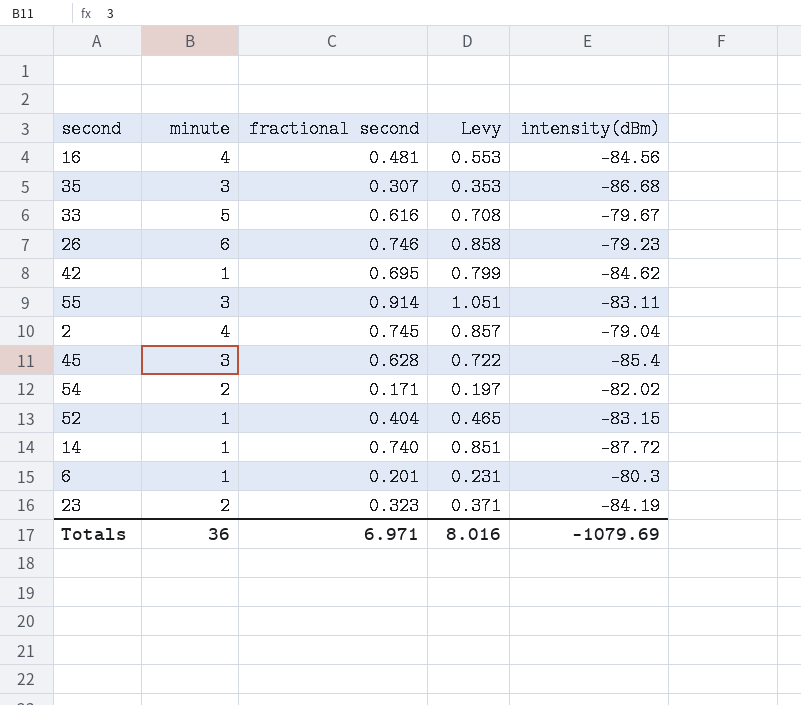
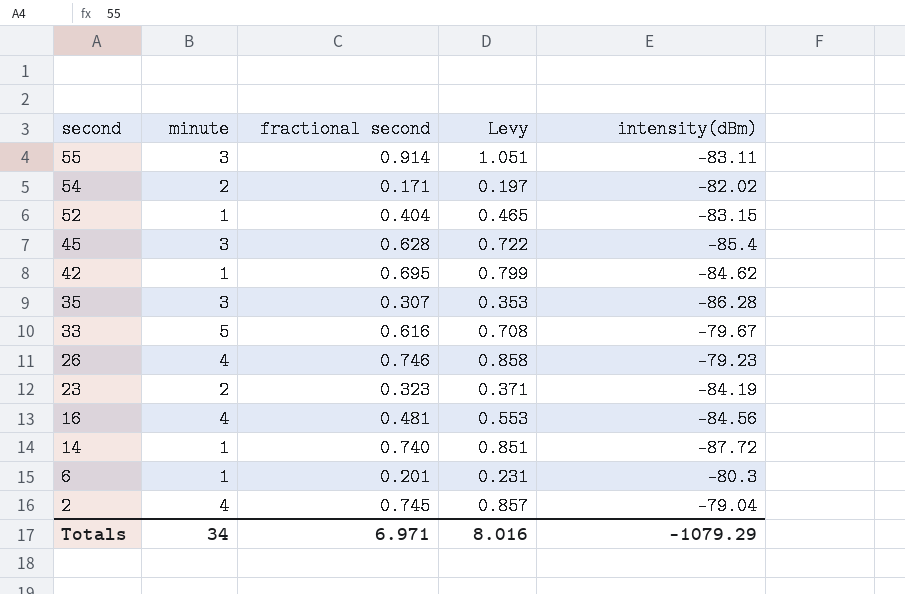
row order: none -> second descending
35 | intensity(dBm): -86.68 -> -86.28
26 | minute: 6 -> 4
Totals | minute: 36 -> 34
Totals | intensity(dBm): -1079.69 -> -1079.29

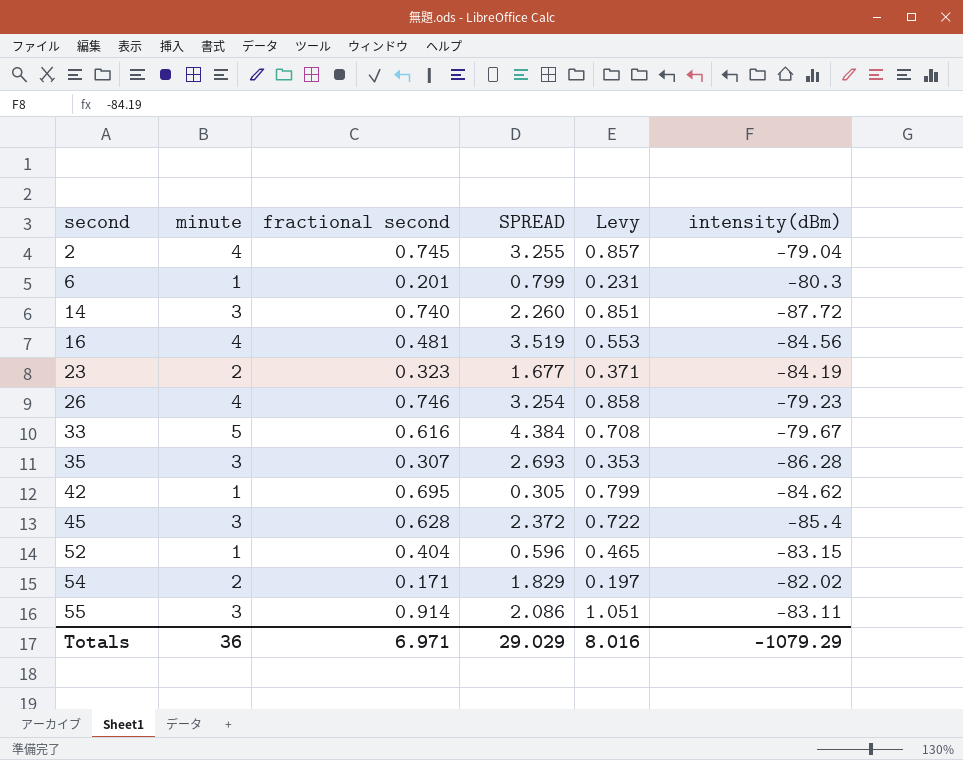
row order: second descending -> second ascending
column SPREAD | formula: none -> [minute] - [fractional second]
14 | minute: 1 -> 3
Totals | minute: 34 -> 36

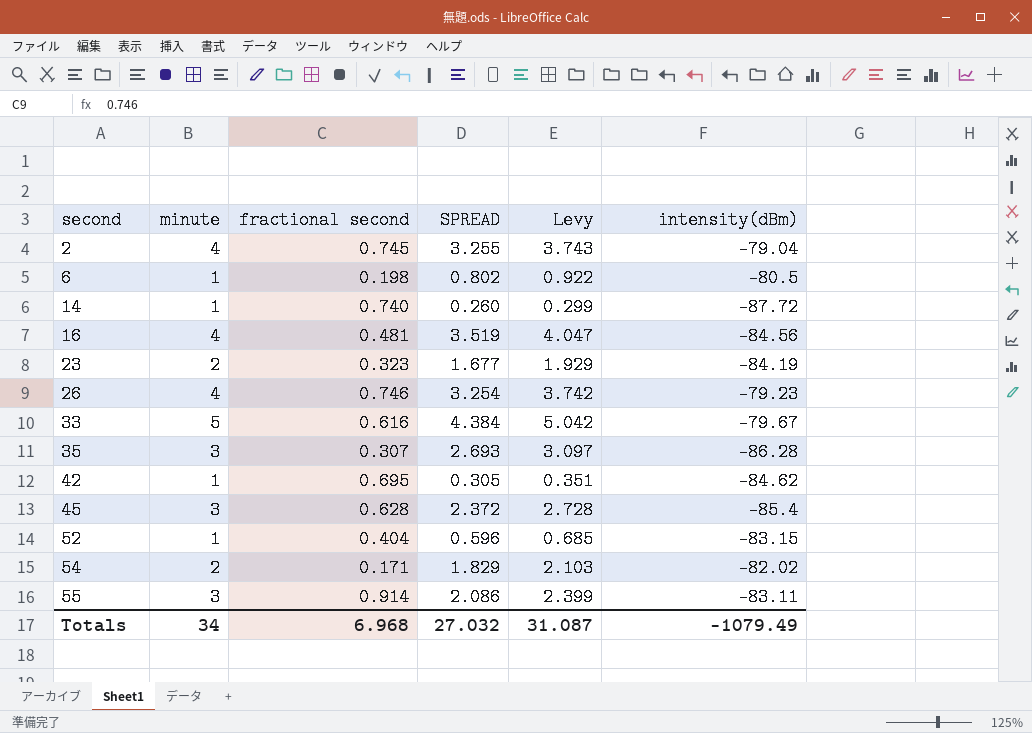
column Levy | formula: [fractional second] * 1.15 -> [SPREAD] * 1.15
6 | fractional second: 0.201 -> 0.198
6 | SPREAD: 0.799 -> 0.802
6 | intensity(dBm): -80.3 -> -80.5
14 | minute: 3 -> 1
14 | SPREAD: 2.260 -> 0.260
Totals | minute: 36 -> 34
Totals | fractional second: 6.971 -> 6.968
Totals | SPREAD: 29.029 -> 27.032
Totals | Levy: 8.016 -> 31.087
Totals | intensity(dBm): -1079.29 -> -1079.49

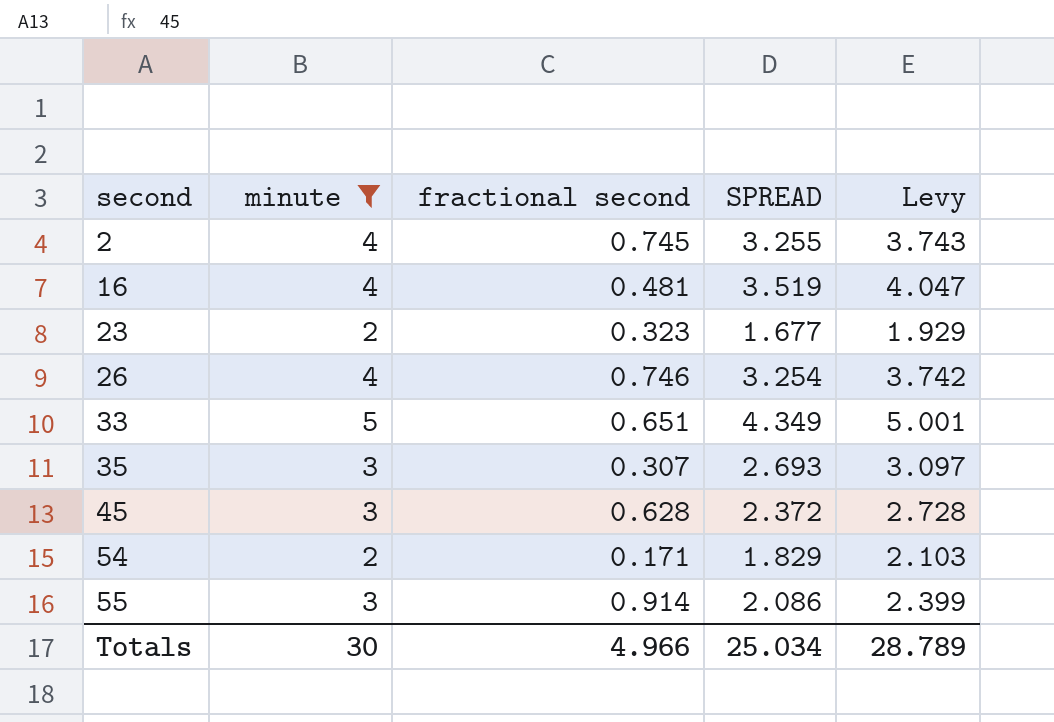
filter: none -> minute != 1
column intensity(dBm) | position: 6 -> none
33 | fractional second: 0.616 -> 0.651
33 | SPREAD: 4.384 -> 4.349
33 | Levy: 5.042 -> 5.001
Totals | minute: 34 -> 30
Totals | fractional second: 6.968 -> 4.966
Totals | SPREAD: 27.032 -> 25.034
Totals | Levy: 31.087 -> 28.789

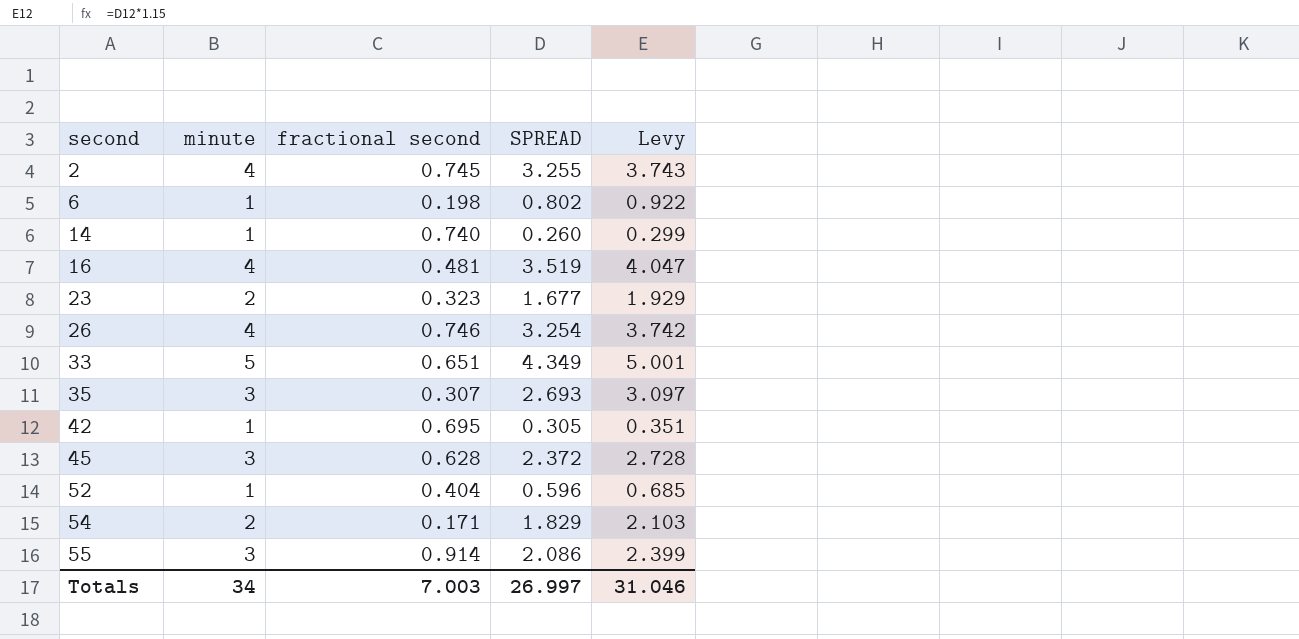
filter: minute != 1 -> none
Totals | minute: 30 -> 34
Totals | fractional second: 4.966 -> 7.003
Totals | SPREAD: 25.034 -> 26.997
Totals | Levy: 28.789 -> 31.046

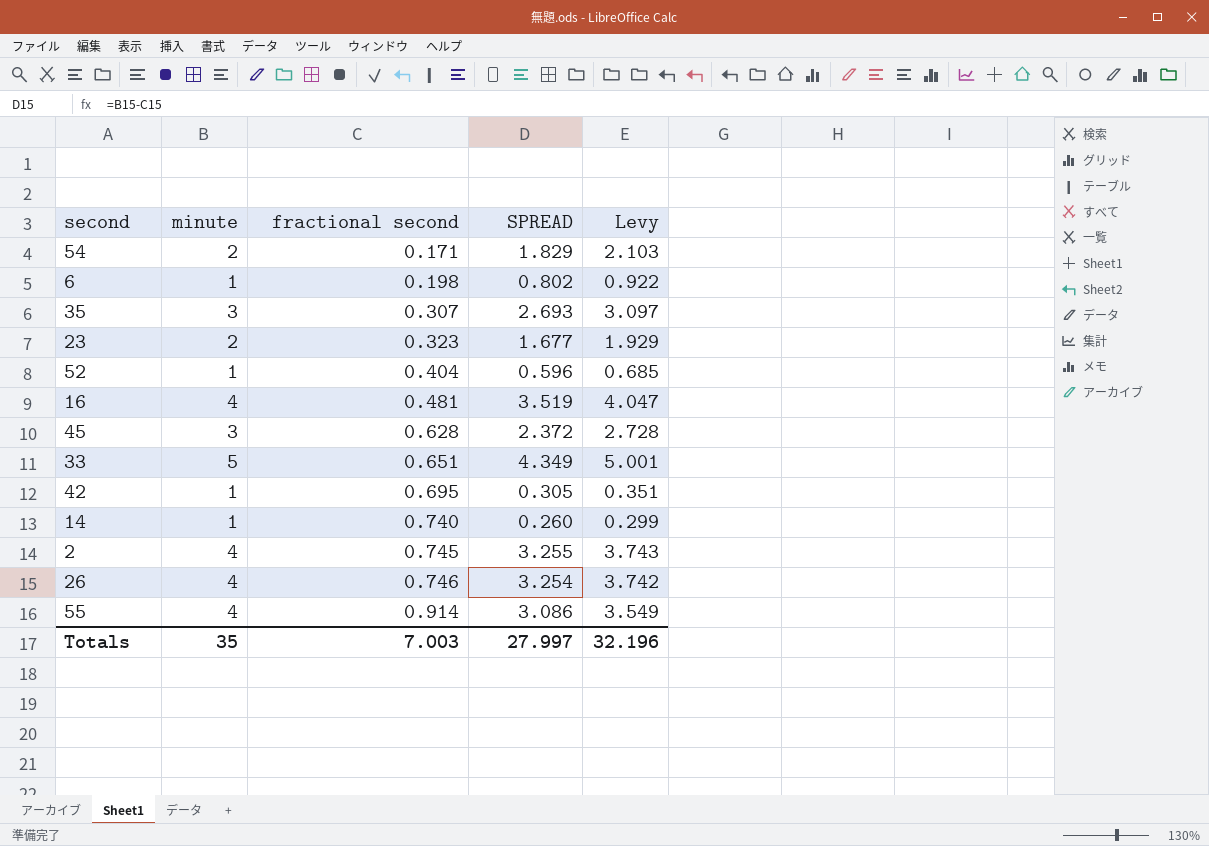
row order: second ascending -> fractional second ascending
55 | minute: 3 -> 4
55 | SPREAD: 2.086 -> 3.086
55 | Levy: 2.399 -> 3.549
Totals | minute: 34 -> 35
Totals | SPREAD: 26.997 -> 27.997
Totals | Levy: 31.046 -> 32.196

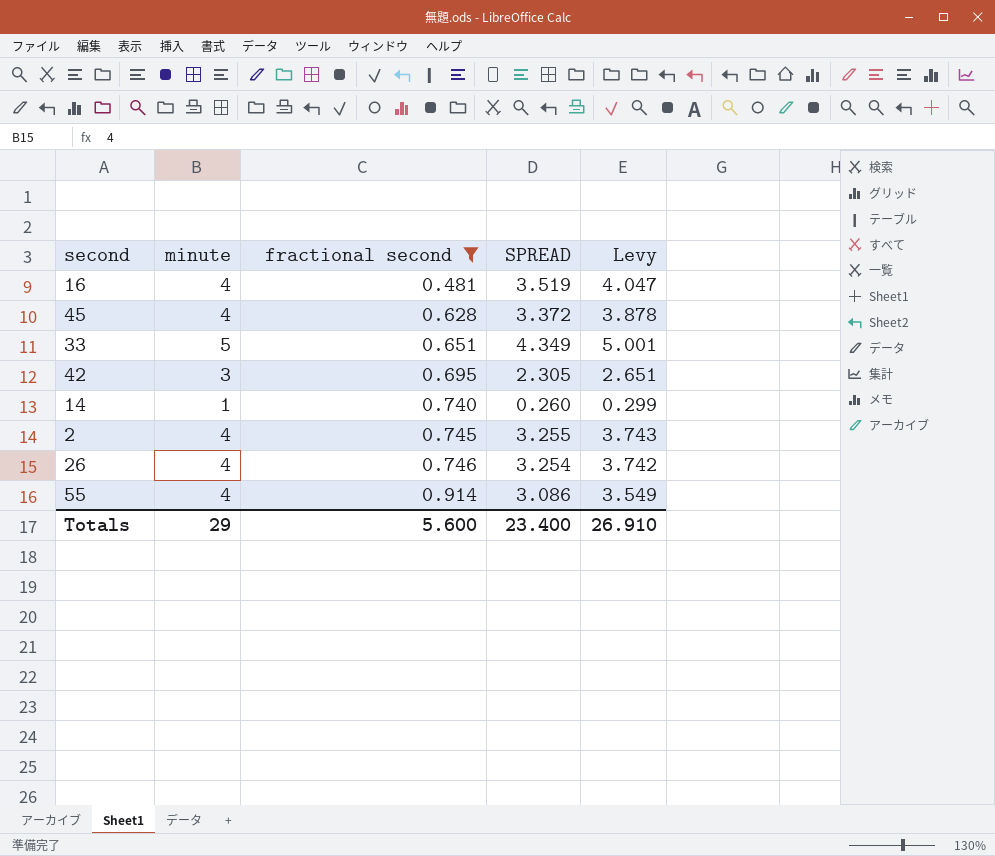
filter: none -> fractional second >= 0.481
45 | minute: 3 -> 4
45 | SPREAD: 2.372 -> 3.372
45 | Levy: 2.728 -> 3.878
42 | minute: 1 -> 3
42 | SPREAD: 0.305 -> 2.305
42 | Levy: 0.351 -> 2.651
Totals | minute: 35 -> 29
Totals | fractional second: 7.003 -> 5.600
Totals | SPREAD: 27.997 -> 23.400
Totals | Levy: 32.196 -> 26.910

